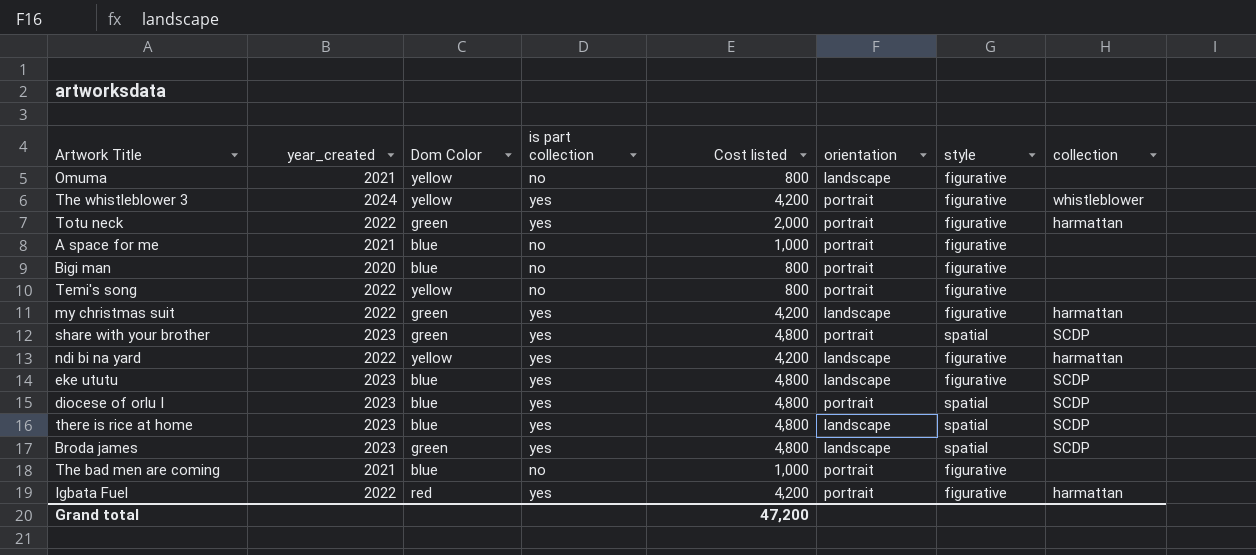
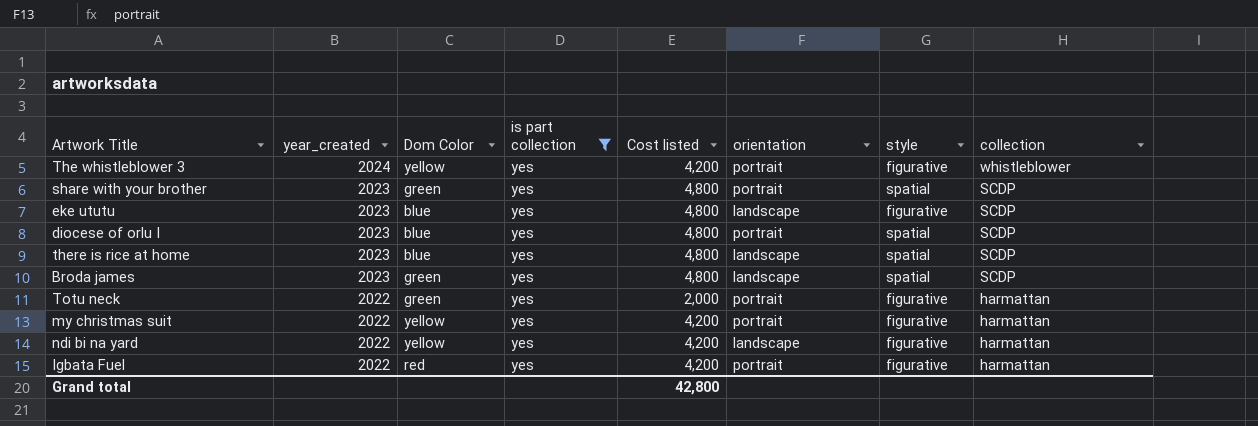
filter: none -> is part collection = yes
row order: none -> year_created descending
my christmas suit | Dom Color: green -> yellow
my christmas suit | orientation: landscape -> portrait
Grand total | Cost listed: 47,200 -> 42,800

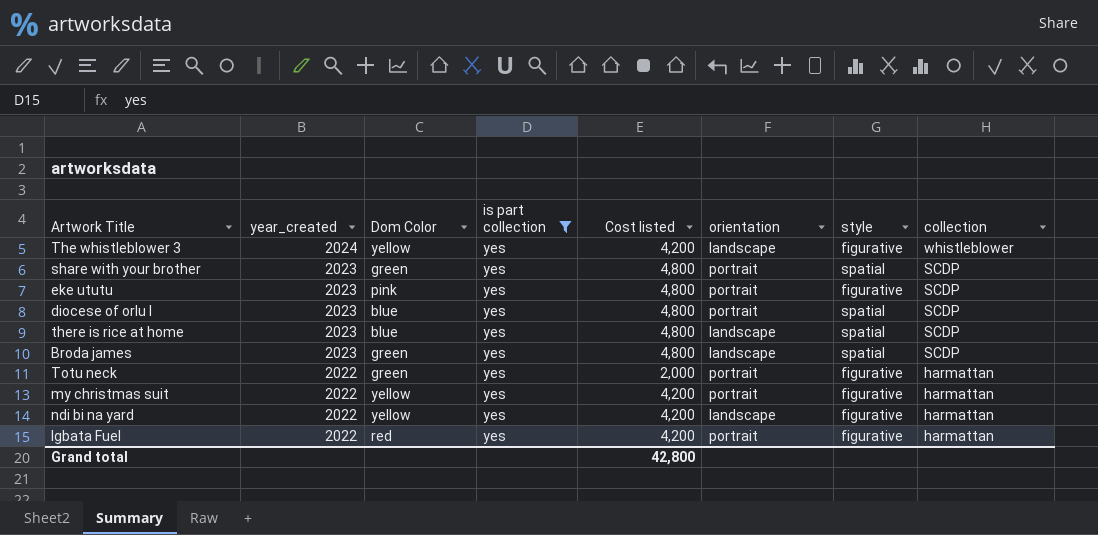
The whistleblower 3 | orientation: portrait -> landscape
eke ututu | Dom Color: blue -> pink
eke ututu | orientation: landscape -> portrait

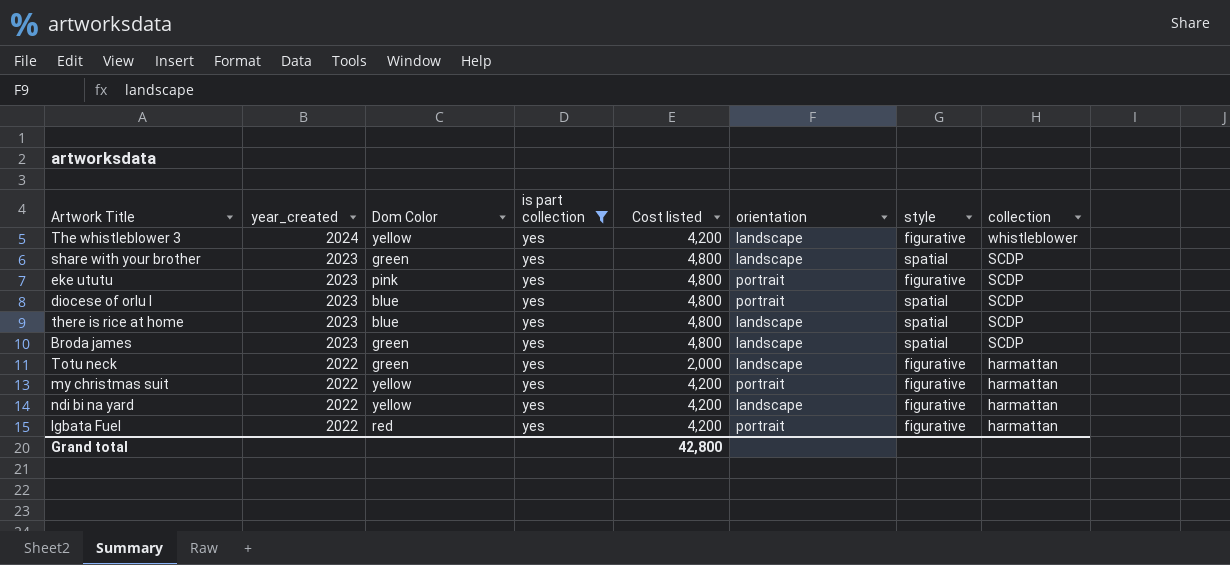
share with your brother | orientation: portrait -> landscape
Totu neck | orientation: portrait -> landscape

